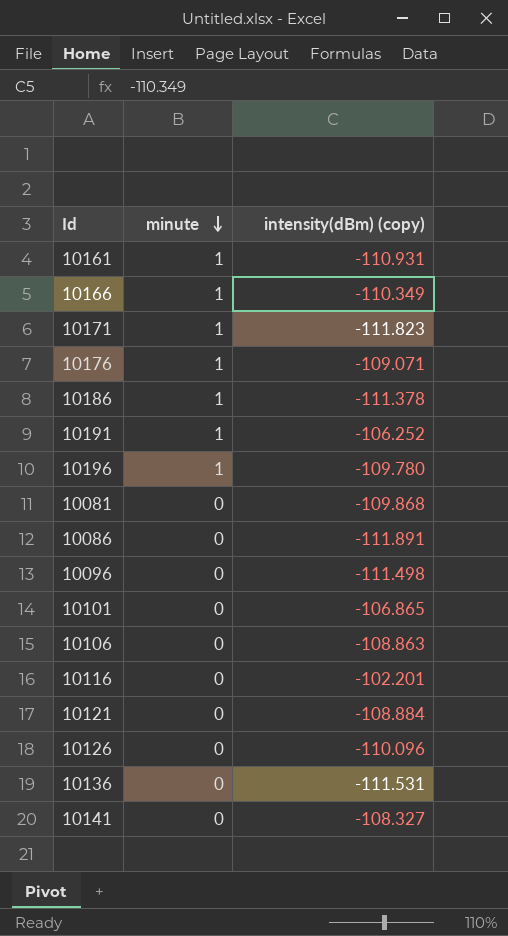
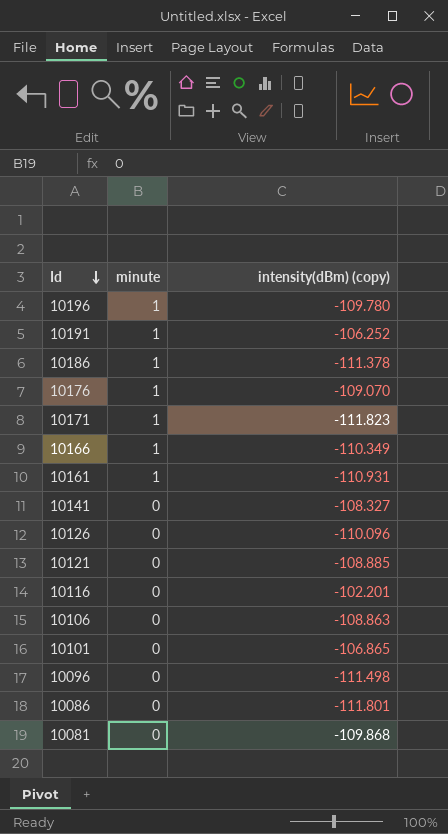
row order: minute descending -> Id descending
row 10136: 0 | -111.531 -> none
10176 | intensity(dBm) (copy): -109.071 -> -109.070
10121 | intensity(dBm) (copy): -108.884 -> -108.885
10086 | intensity(dBm) (copy): -111.891 -> -111.801

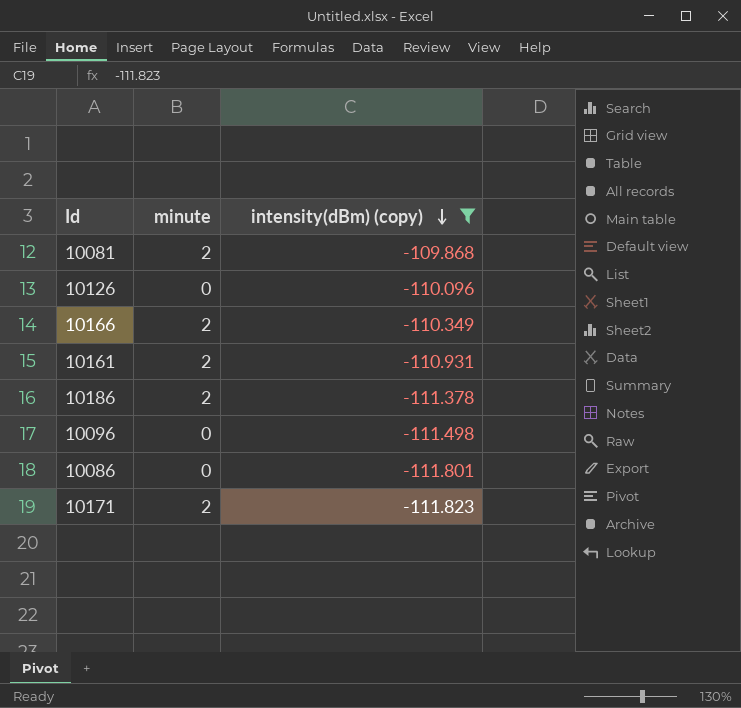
filter: none -> intensity(dBm) (copy) <= -109.868
row order: Id descending -> intensity(dBm) (copy) descending
10081 | minute: 0 -> 2
10166 | minute: 1 -> 2
10161 | minute: 1 -> 2
10186 | minute: 1 -> 2
10171 | minute: 1 -> 2

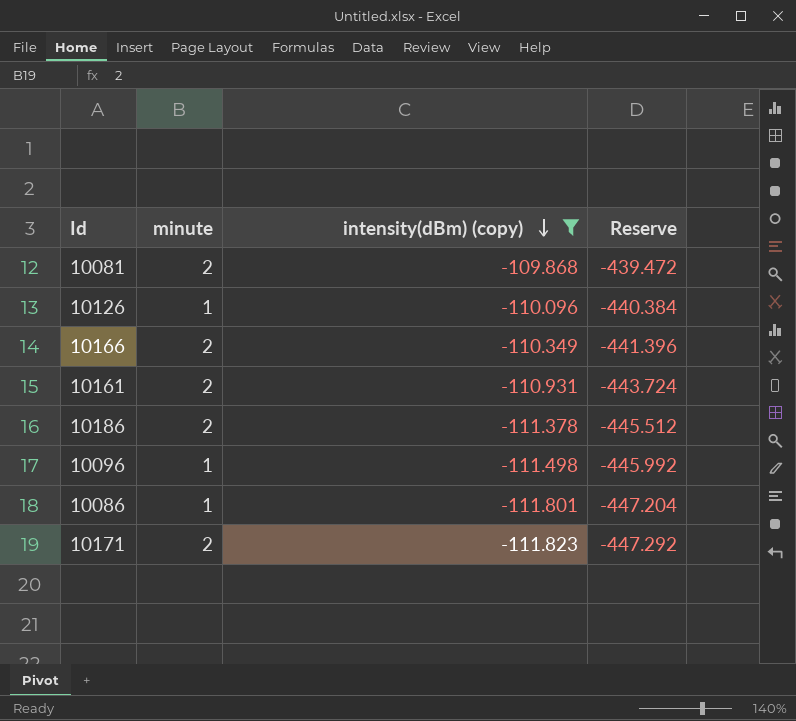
column Reserve | formula: none -> [intensity(dBm) (copy)] * 4
10126 | minute: 0 -> 1
10096 | minute: 0 -> 1
10086 | minute: 0 -> 1

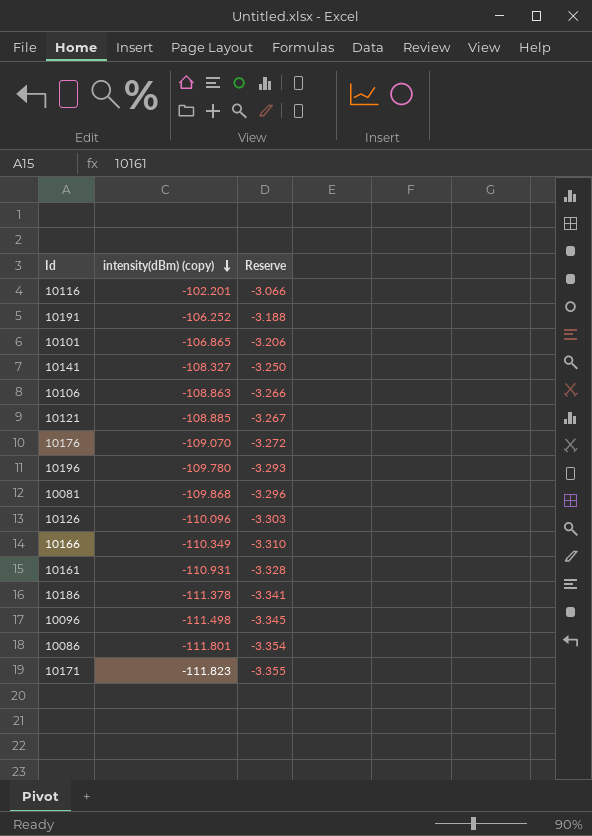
filter: intensity(dBm) (copy) <= -109.868 -> none
column minute | position: 2 -> none
column Reserve | formula: [intensity(dBm) (copy)] * 4 -> [intensity(dBm) (copy)] * 0.03

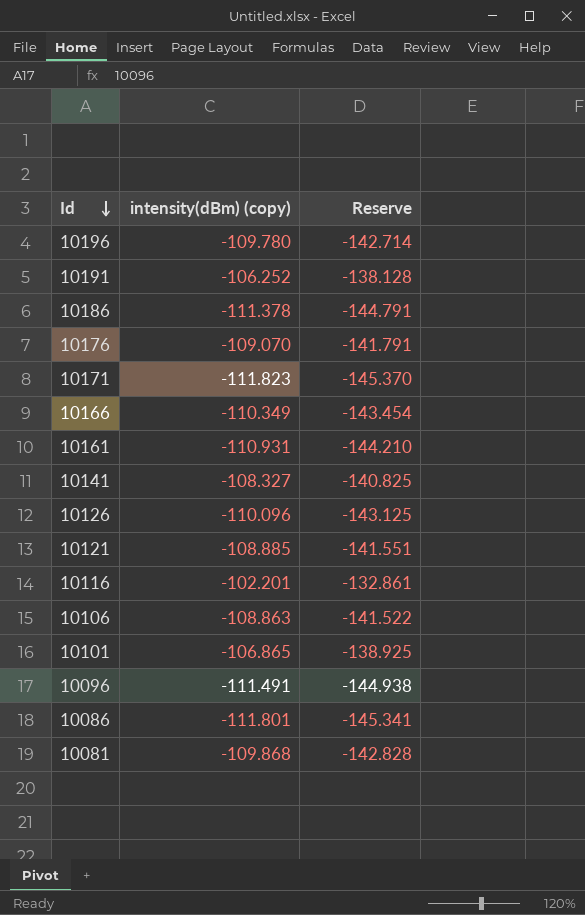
row order: intensity(dBm) (copy) descending -> Id descending
column Reserve | formula: [intensity(dBm) (copy)] * 0.03 -> [intensity(dBm) (copy)] * 1.3
10096 | intensity(dBm) (copy): -111.498 -> -111.491

